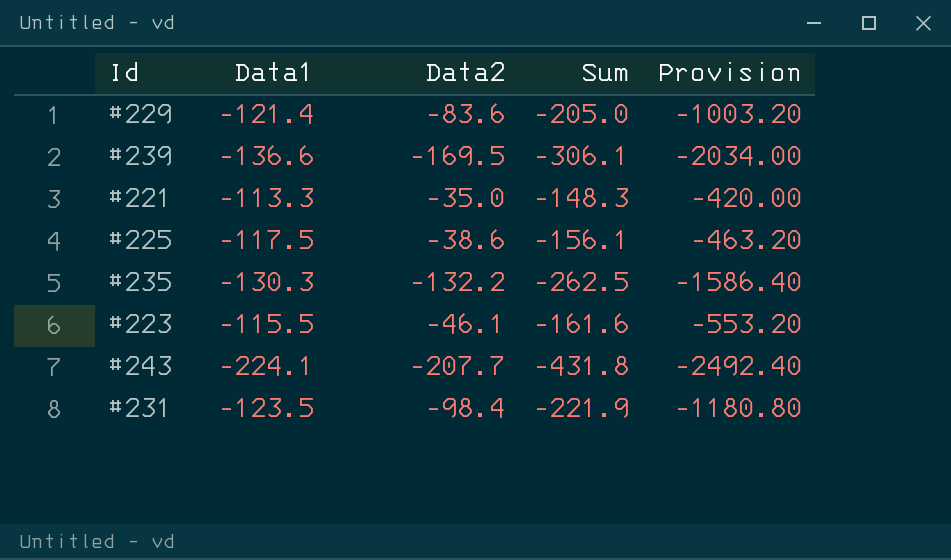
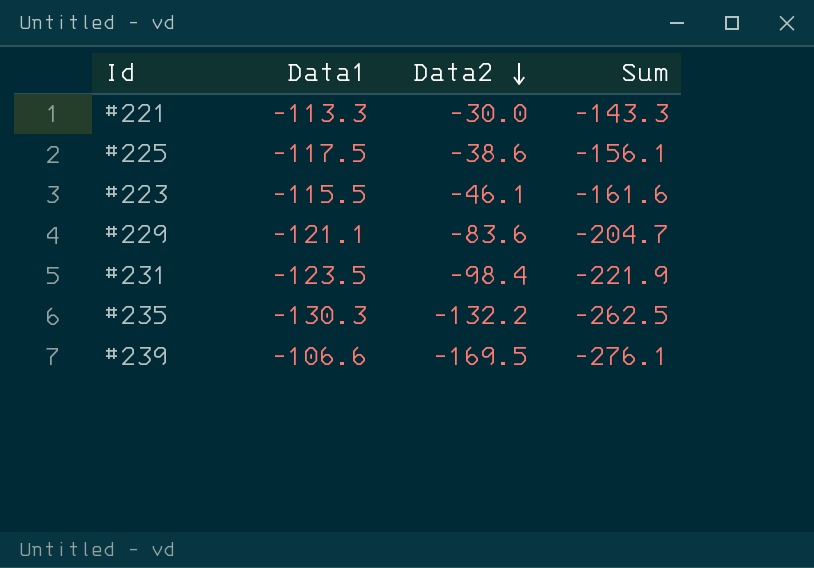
row order: none -> Data2 descending
column Provision | formula: [Data2] * 12 -> none
row #243: -224.1 | -207.7 | -431.8 | -2492.40 -> none
#221 | Data2: -35.0 -> -30.0
#221 | Sum: -148.3 -> -143.3
#229 | Data1: -121.4 -> -121.1
#229 | Sum: -205.0 -> -204.7
#239 | Data1: -136.6 -> -106.6
#239 | Sum: -306.1 -> -276.1

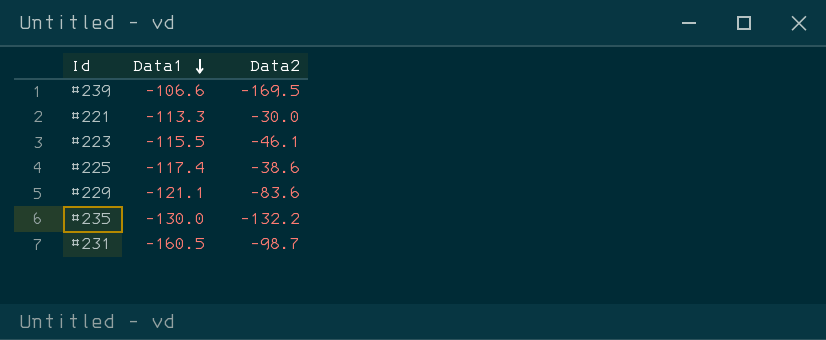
row order: Data2 descending -> Data1 descending
column Sum | formula: [Data1] + [Data2] -> none
#225 | Data1: -117.5 -> -117.4
#235 | Data1: -130.3 -> -130.0
#231 | Data1: -123.5 -> -160.5
#231 | Data2: -98.4 -> -98.7

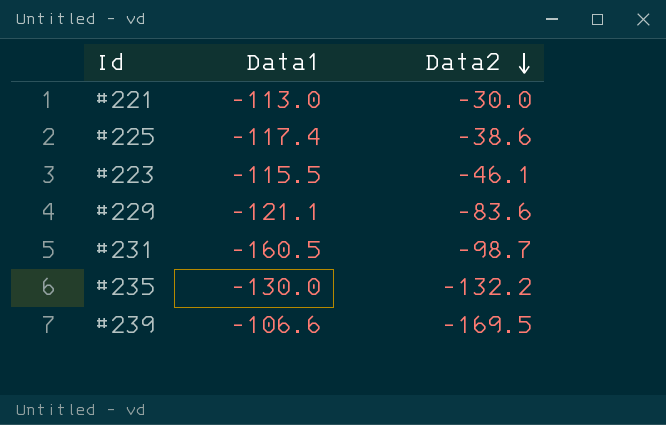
row order: Data1 descending -> Data2 descending
#221 | Data1: -113.3 -> -113.0

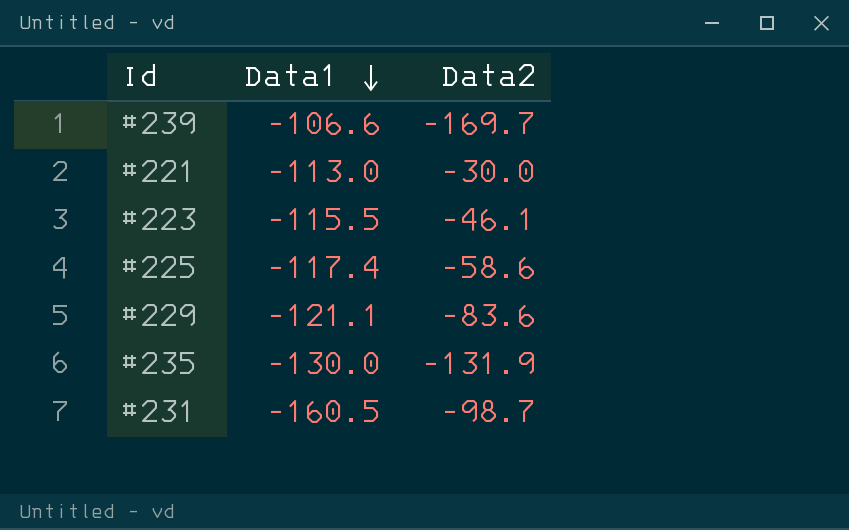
row order: Data2 descending -> Data1 descending
#239 | Data2: -169.5 -> -169.7
#225 | Data2: -38.6 -> -58.6
#235 | Data2: -132.2 -> -131.9

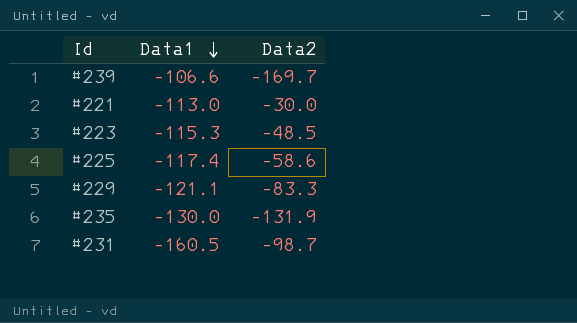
#223 | Data1: -115.5 -> -115.3
#223 | Data2: -46.1 -> -48.5
#229 | Data2: -83.6 -> -83.3

